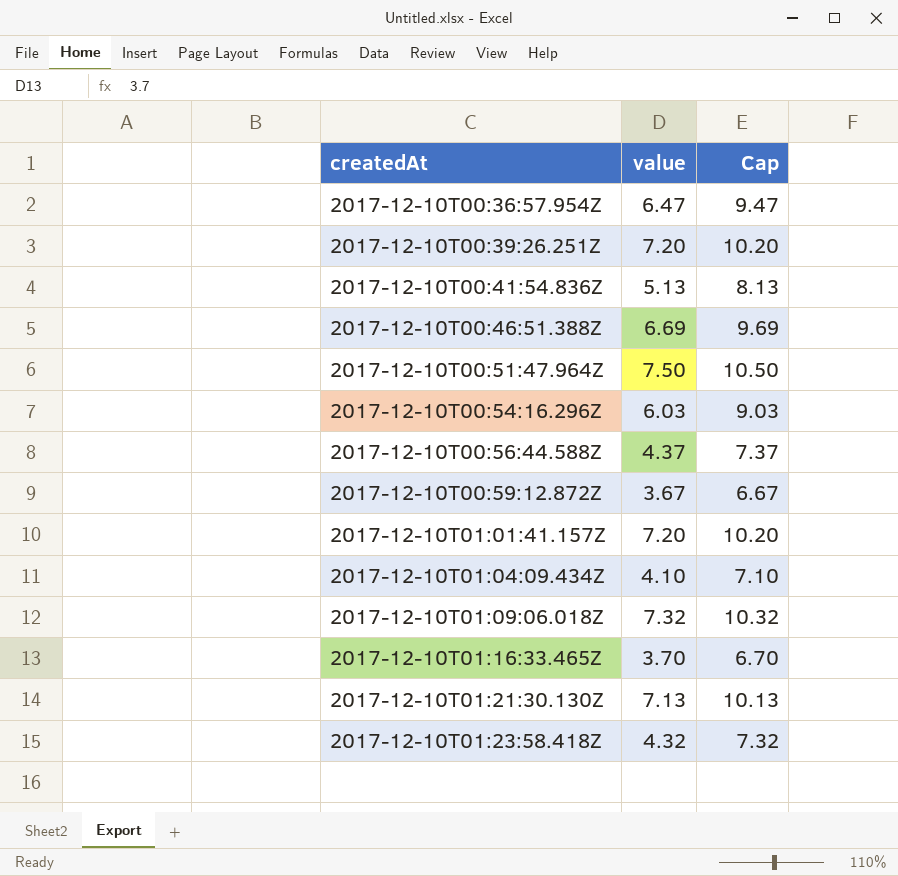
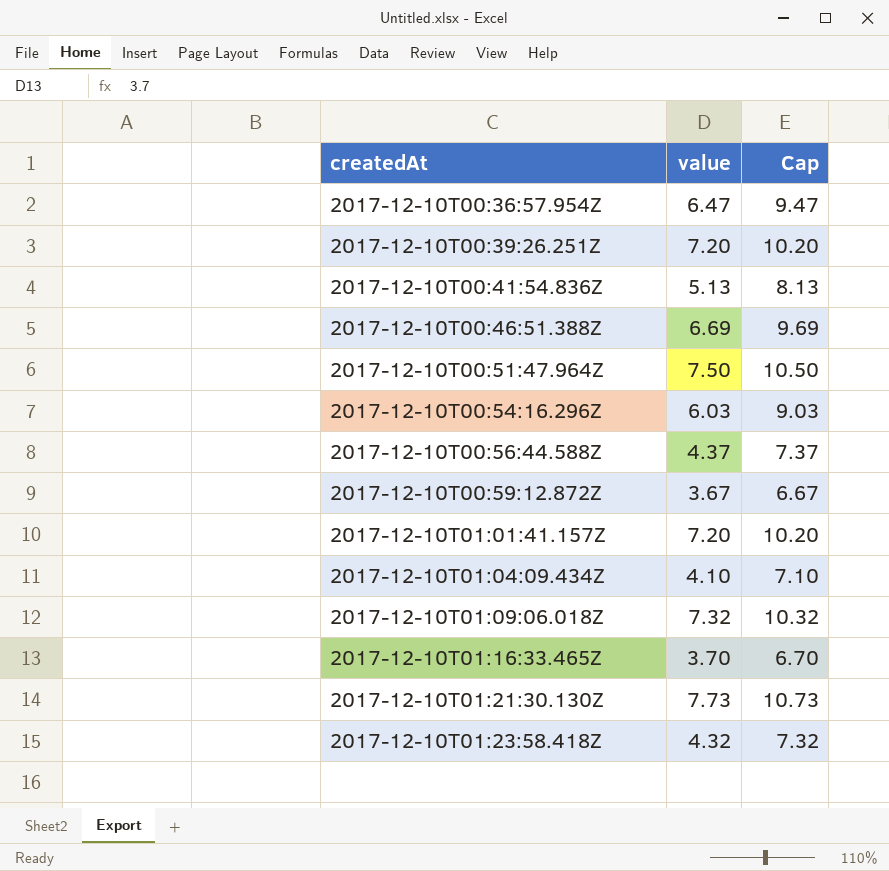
2017-12-10T01:21:30.130Z | value: 7.13 -> 7.73
2017-12-10T01:21:30.130Z | Cap: 10.13 -> 10.73

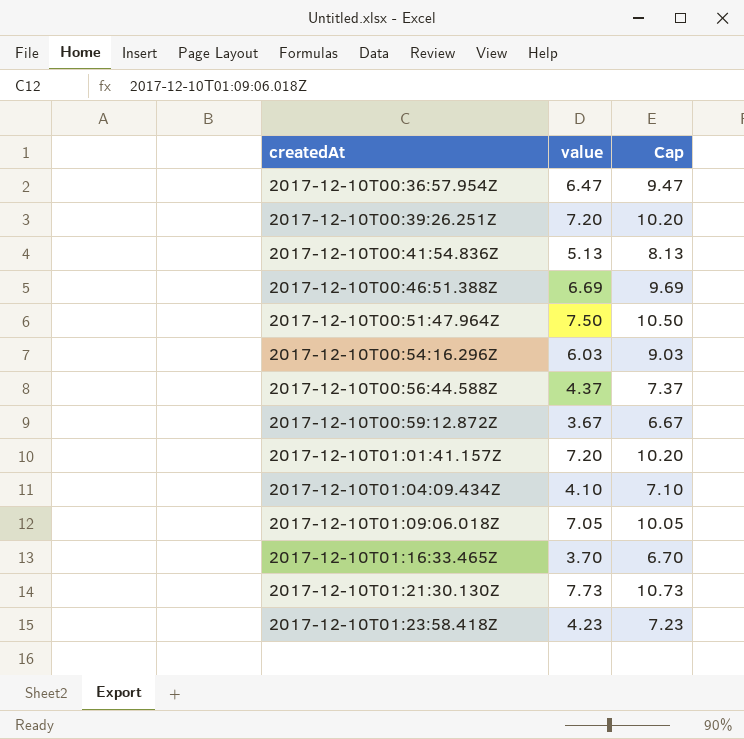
2017-12-10T01:09:06.018Z | value: 7.32 -> 7.05
2017-12-10T01:09:06.018Z | Cap: 10.32 -> 10.05
2017-12-10T01:23:58.418Z | value: 4.32 -> 4.23
2017-12-10T01:23:58.418Z | Cap: 7.32 -> 7.23

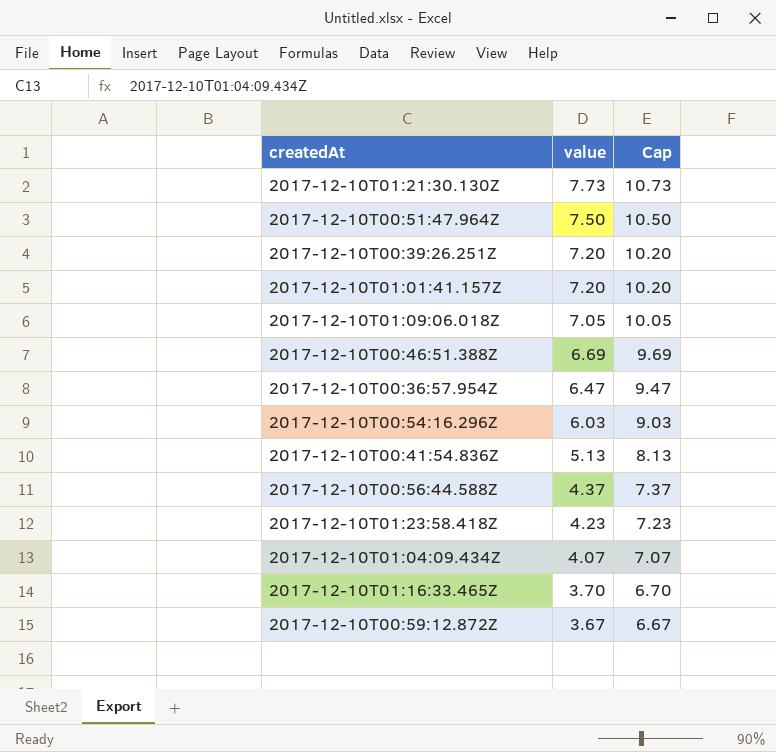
row order: createdAt ascending -> value descending
2017-12-10T01:04:09.434Z | value: 4.10 -> 4.07
2017-12-10T01:04:09.434Z | Cap: 7.10 -> 7.07

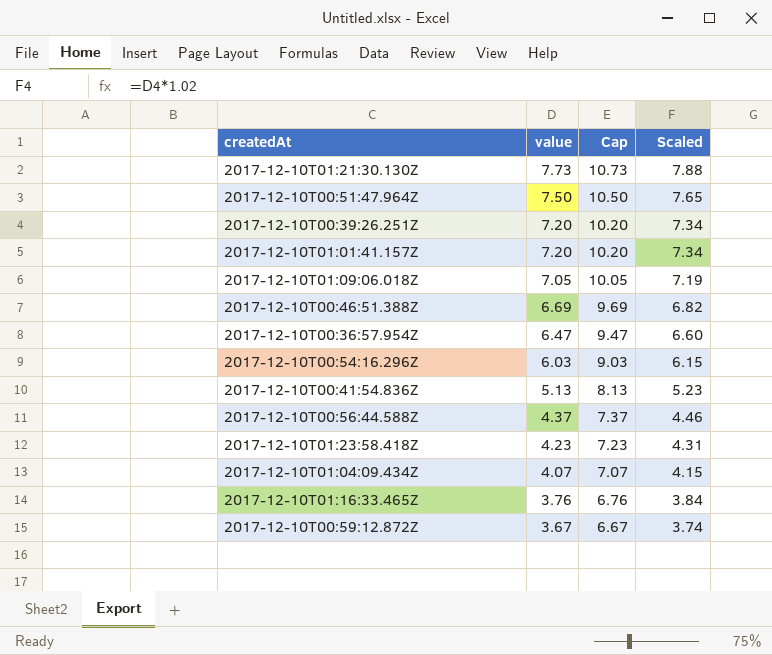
column Scaled | formula: none -> [value] * 1.02
2017-12-10T01:16:33.465Z | value: 3.70 -> 3.76
2017-12-10T01:16:33.465Z | Cap: 6.70 -> 6.76

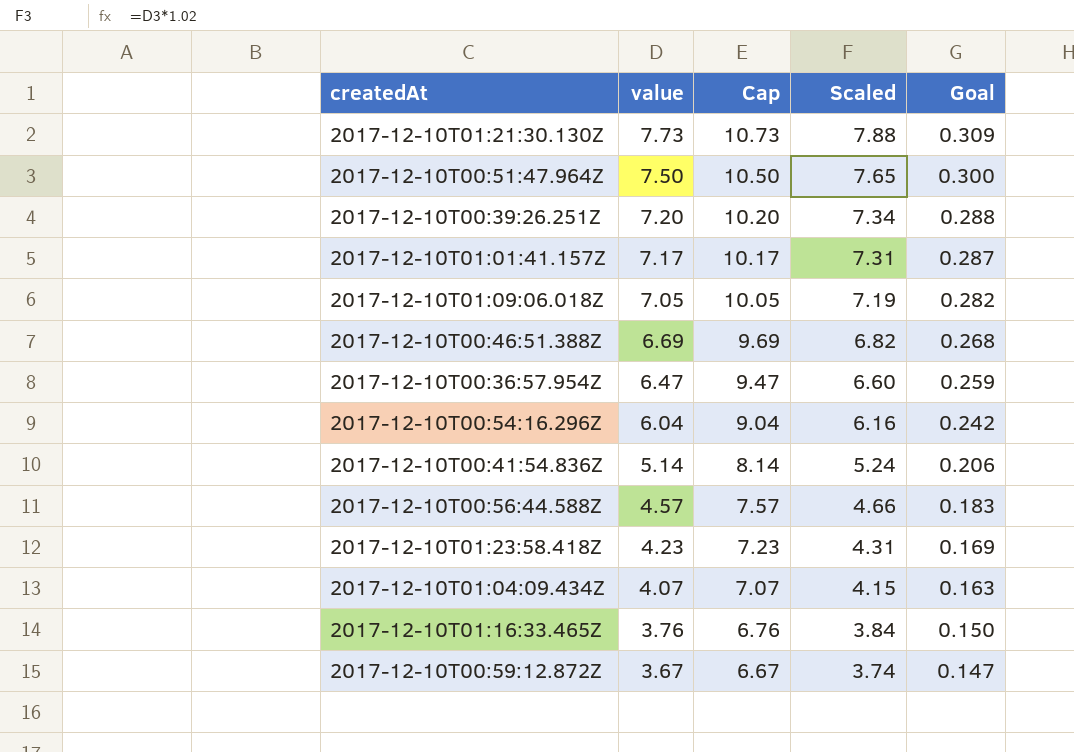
column Goal | formula: none -> [value] * 0.04
2017-12-10T01:01:41.157Z | value: 7.20 -> 7.17
2017-12-10T01:01:41.157Z | Cap: 10.20 -> 10.17
2017-12-10T01:01:41.157Z | Scaled: 7.34 -> 7.31
2017-12-10T00:54:16.296Z | value: 6.03 -> 6.04
2017-12-10T00:54:16.296Z | Cap: 9.03 -> 9.04
2017-12-10T00:54:16.296Z | Scaled: 6.15 -> 6.16
2017-12-10T00:41:54.836Z | value: 5.13 -> 5.14
2017-12-10T00:41:54.836Z | Cap: 8.13 -> 8.14
2017-12-10T00:41:54.836Z | Scaled: 5.23 -> 5.24
2017-12-10T00:56:44.588Z | value: 4.37 -> 4.57
2017-12-10T00:56:44.588Z | Cap: 7.37 -> 7.57
2017-12-10T00:56:44.588Z | Scaled: 4.46 -> 4.66

